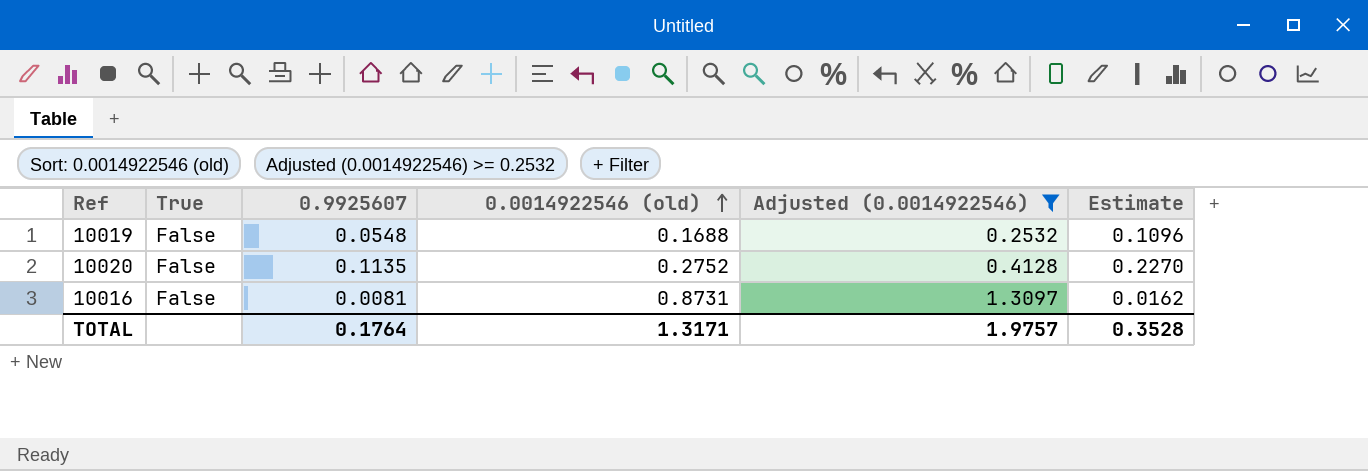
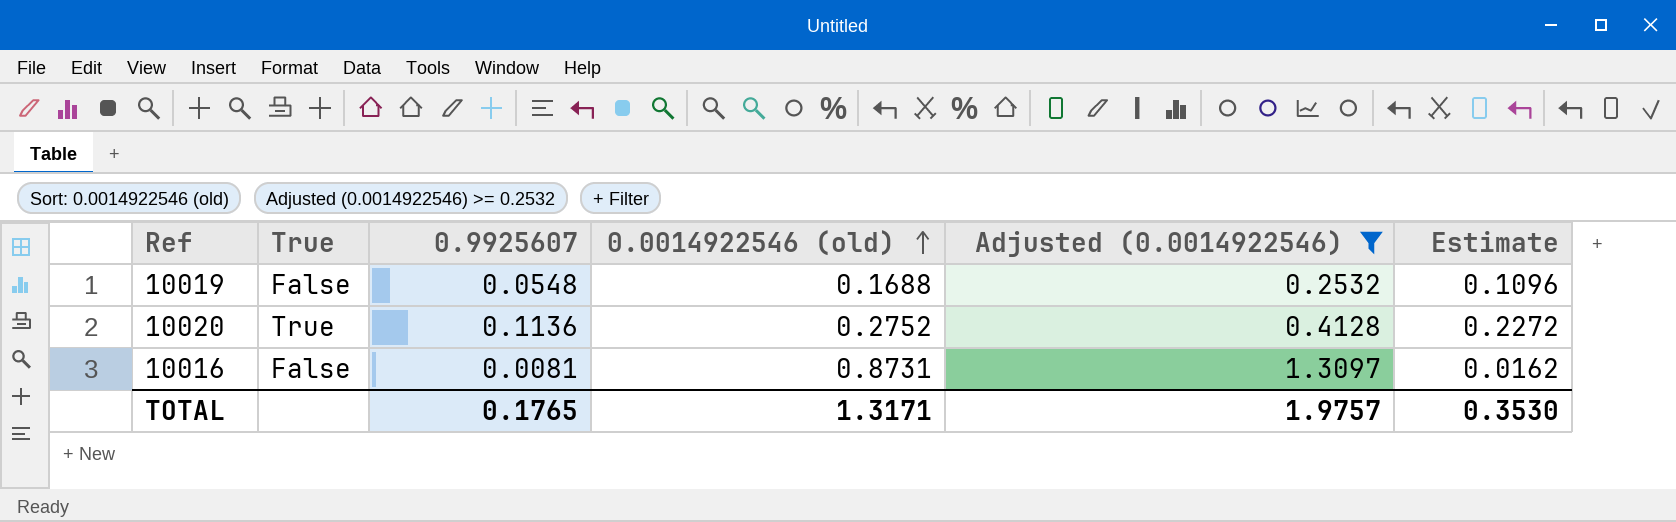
10020 | True: False -> True
10020 | 0.9925607: 0.1135 -> 0.1136
10020 | Estimate: 0.2270 -> 0.2272
TOTAL | 0.9925607: 0.1764 -> 0.1765
TOTAL | Estimate: 0.3528 -> 0.3530

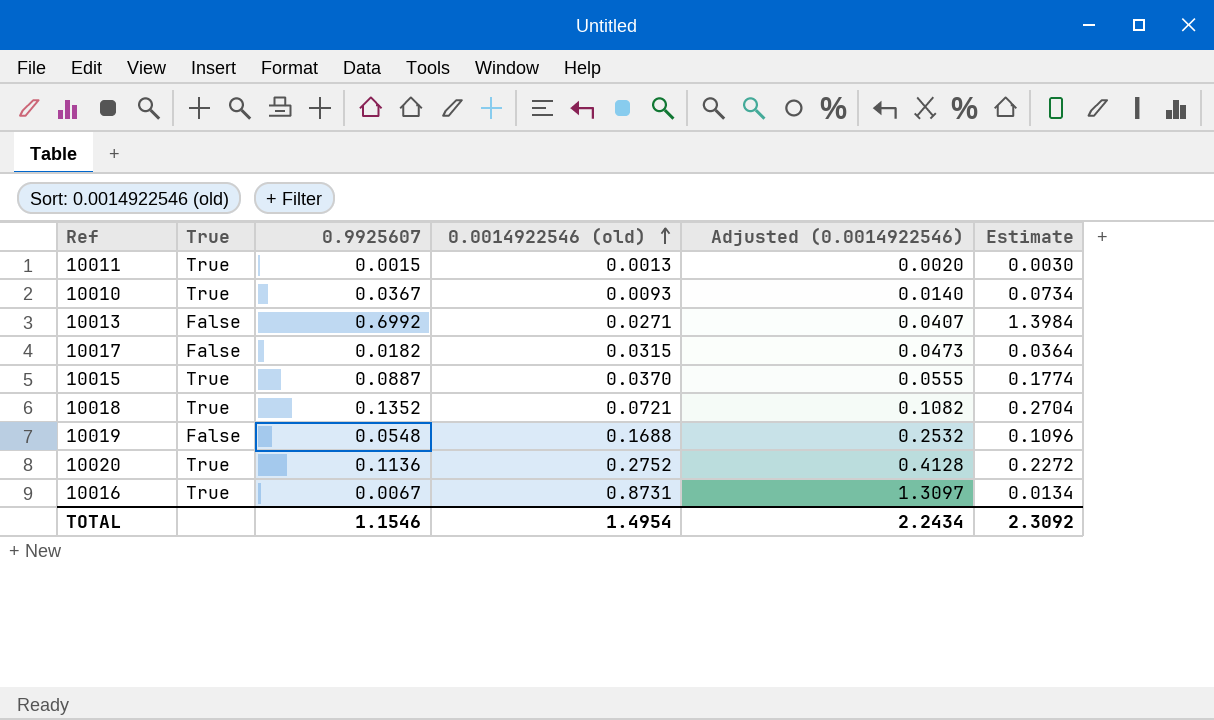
filter: Adjusted (0.0014922546) >= 0.2532 -> none
10016 | True: False -> True
10016 | 0.9925607: 0.0081 -> 0.0067
10016 | Estimate: 0.0162 -> 0.0134
TOTAL | 0.9925607: 0.1765 -> 1.1546
TOTAL | 0.0014922546 (old): 1.3171 -> 1.4954
TOTAL | Adjusted (0.0014922546): 1.9757 -> 2.2434
TOTAL | Estimate: 0.3530 -> 2.3092

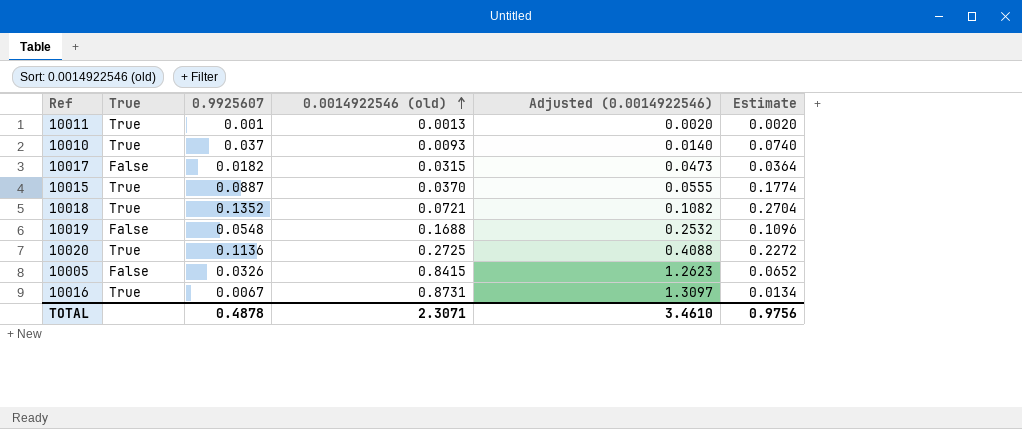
row 10013: False | 0.6992 | 0.0271 | 0.0407 | 1.3984 -> none
10011 | 0.9925607: 0.0015 -> 0.001
10011 | Estimate: 0.0030 -> 0.0020
10010 | 0.9925607: 0.0367 -> 0.037
10010 | Estimate: 0.0734 -> 0.0740
10020 | 0.0014922546 (old): 0.2752 -> 0.2725
10020 | Adjusted (0.0014922546): 0.4128 -> 0.4088
row 10005: none -> False | 0.0326 | 0.8415 | 1.2623 | 0.0652
TOTAL | 0.9925607: 1.1546 -> 0.4878
TOTAL | 0.0014922546 (old): 1.4954 -> 2.3071
TOTAL | Adjusted (0.0014922546): 2.2434 -> 3.4610
TOTAL | Estimate: 2.3092 -> 0.9756

